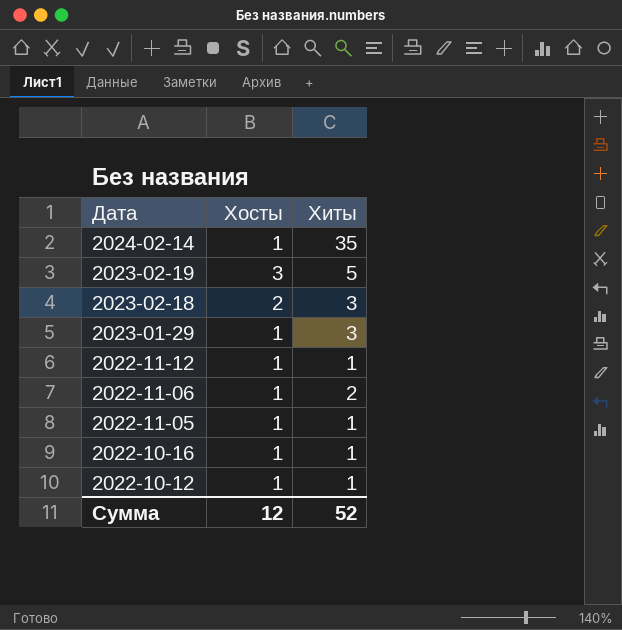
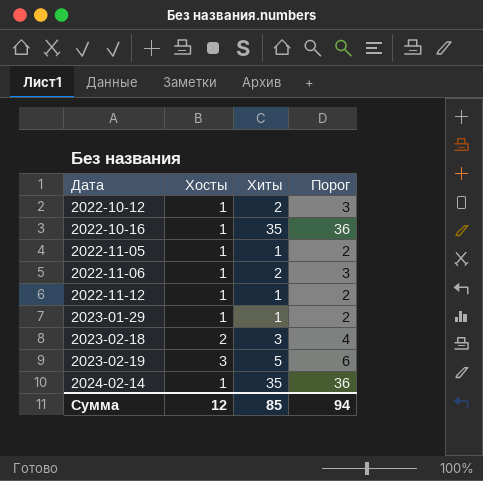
row order: Дата descending -> Дата ascending
column Порог | formula: none -> [Хиты] + 1
2022-10-12 | Хиты: 1 -> 2
2022-10-16 | Хиты: 1 -> 35
2023-01-29 | Хиты: 3 -> 1
Сумма | Хиты: 52 -> 85

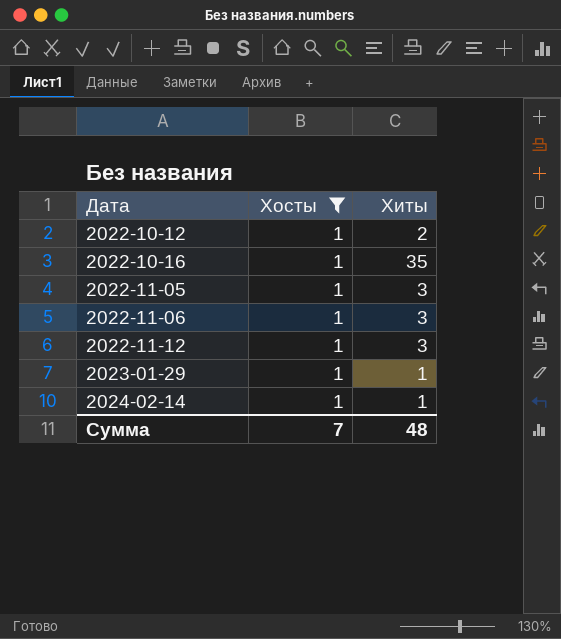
filter: none -> Хосты = 1
column Порог | formula: [Хиты] + 1 -> none
2022-11-05 | Хиты: 1 -> 3
2022-11-06 | Хиты: 2 -> 3
2022-11-12 | Хиты: 1 -> 3
2024-02-14 | Хиты: 35 -> 1
Сумма | Хосты: 12 -> 7
Сумма | Хиты: 85 -> 48

